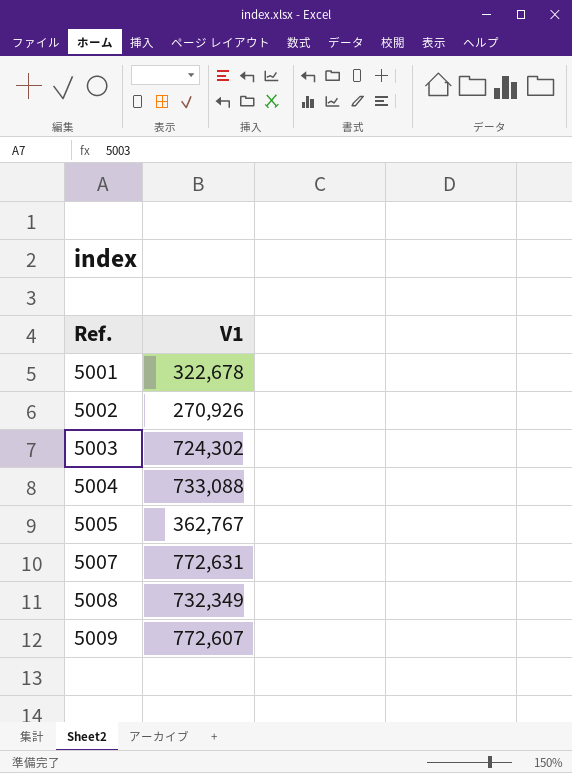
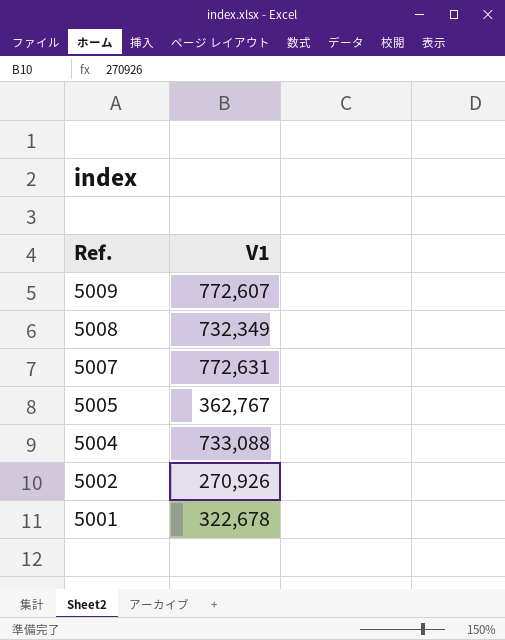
row order: Ref. ascending -> Ref. descending
row 5003: 724,302 -> none

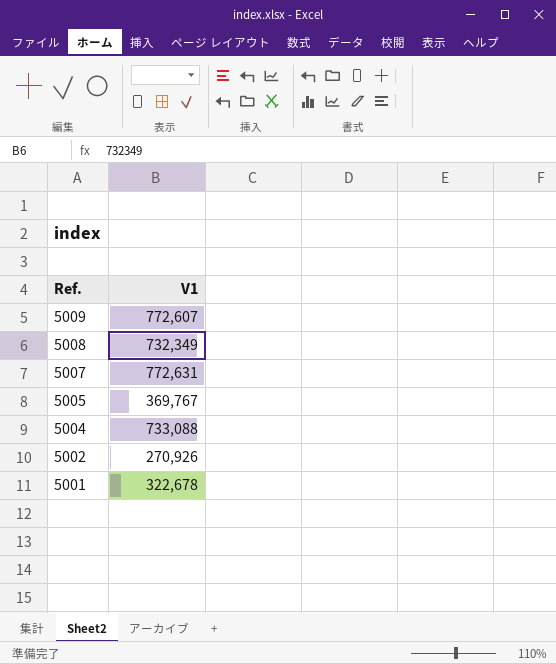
5005 | V1: 362,767 -> 369,767

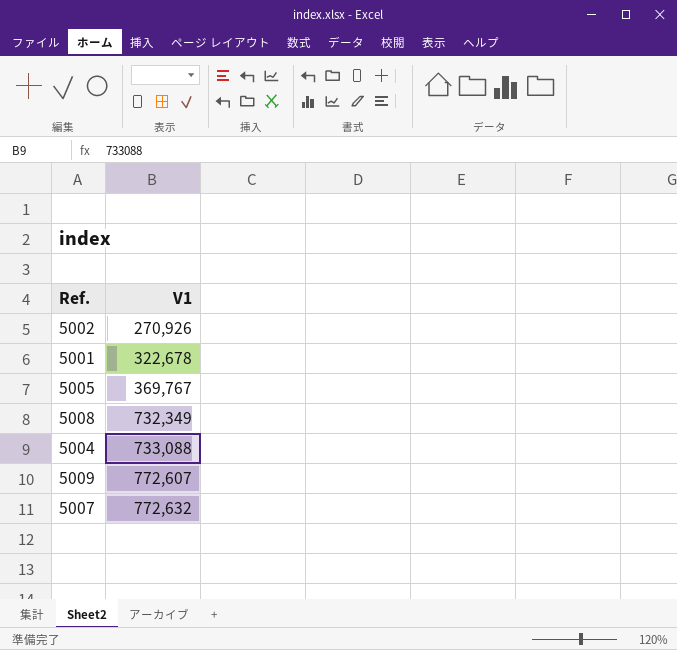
row order: Ref. descending -> V1 ascending
5007 | V1: 772,631 -> 772,632

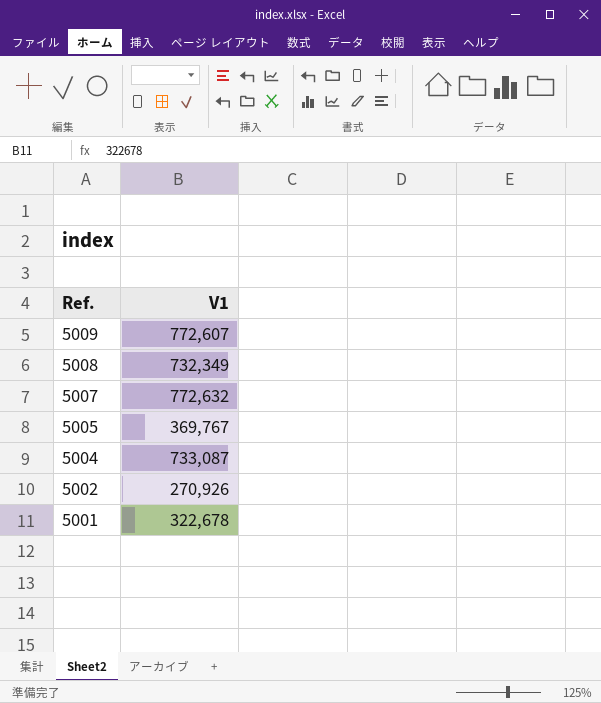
row order: V1 ascending -> Ref. descending
5004 | V1: 733,088 -> 733,087

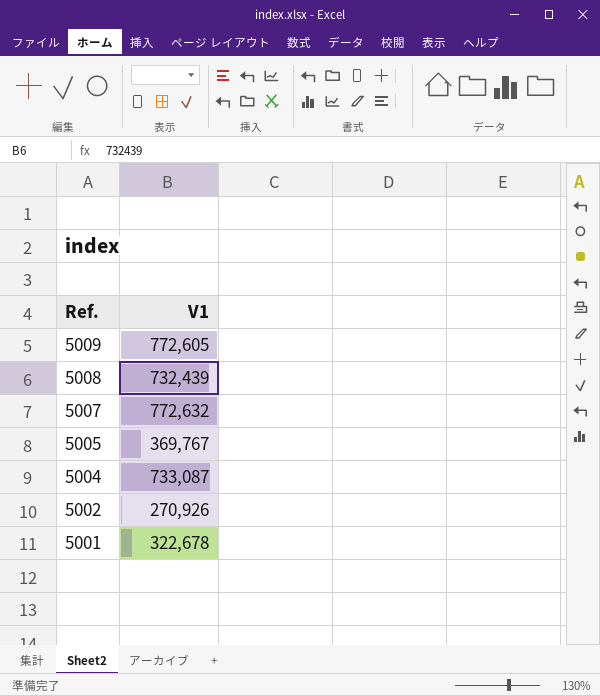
5009 | V1: 772,607 -> 772,605
5008 | V1: 732,349 -> 732,439

